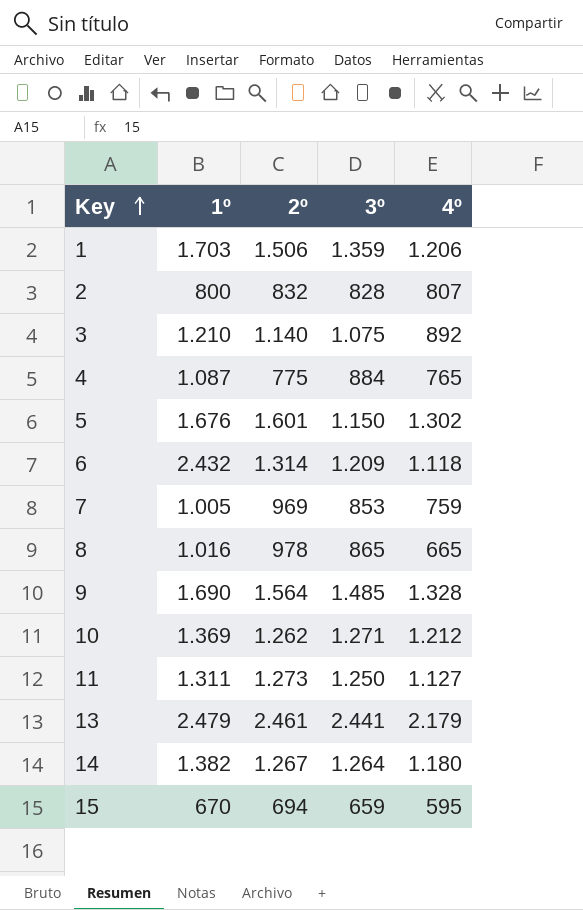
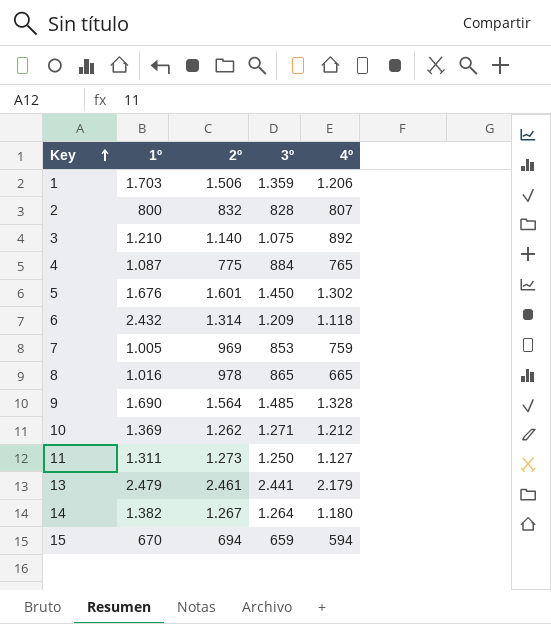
5 | 3º: 1.150 -> 1.450
15 | 4º: 595 -> 594

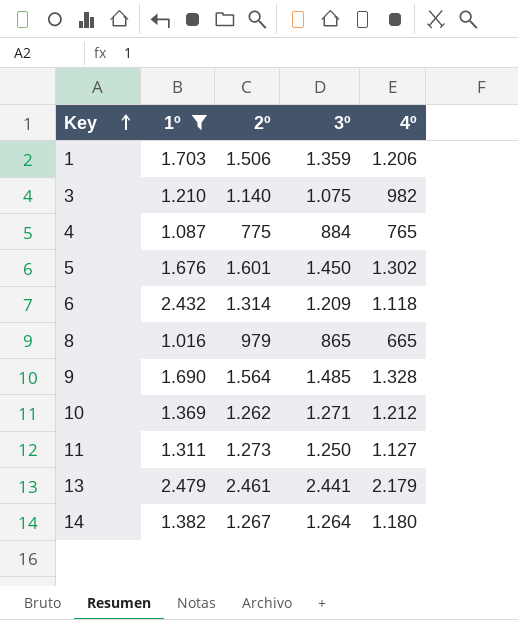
filter: none -> 1º >= 1.016
3 | 4º: 892 -> 982
8 | 2º: 978 -> 979

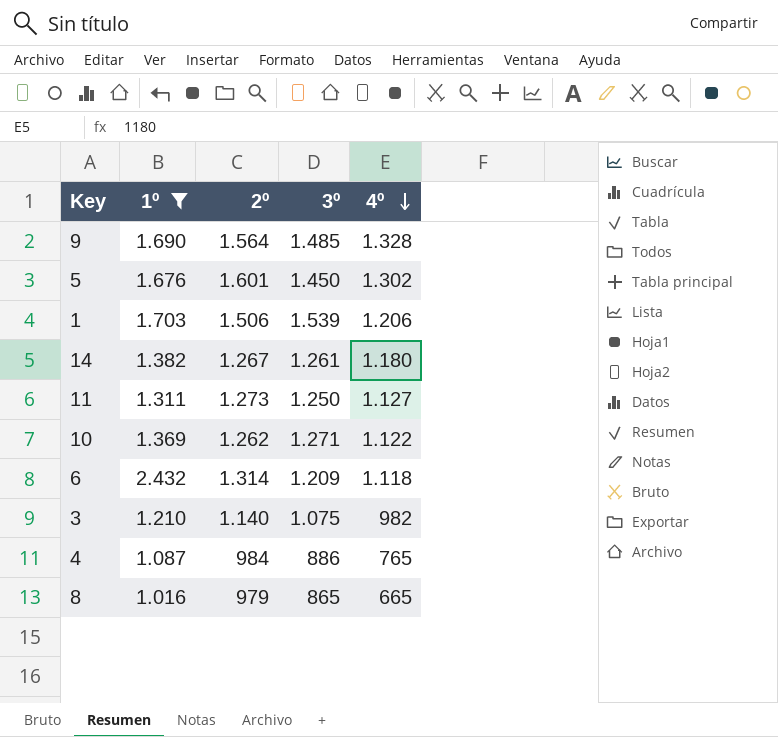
row order: Key ascending -> 4º descending
row 13: 2.479 | 2.461 | 2.441 | 2.179 -> none
1 | 3º: 1.359 -> 1.539
14 | 3º: 1.264 -> 1.261
10 | 4º: 1.212 -> 1.122
4 | 2º: 775 -> 984
4 | 3º: 884 -> 886

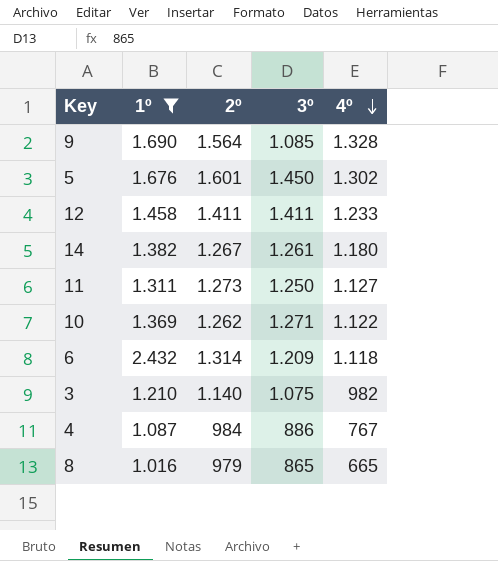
row 1: 1.703 | 1.506 | 1.539 | 1.206 -> none
9 | 3º: 1.485 -> 1.085
row 12: none -> 1.458 | 1.411 | 1.411 | 1.233
4 | 4º: 765 -> 767

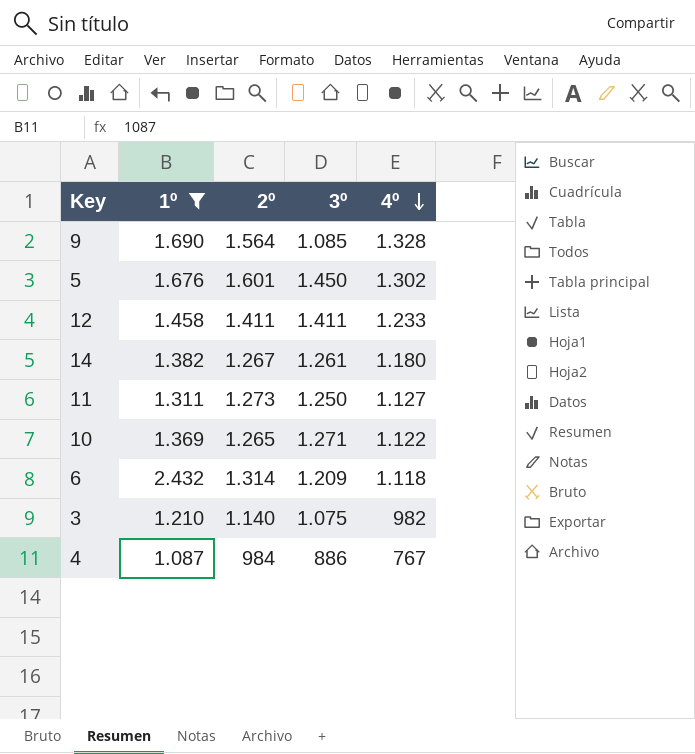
row 8: 1.016 | 979 | 865 | 665 -> none
10 | 2º: 1.262 -> 1.265

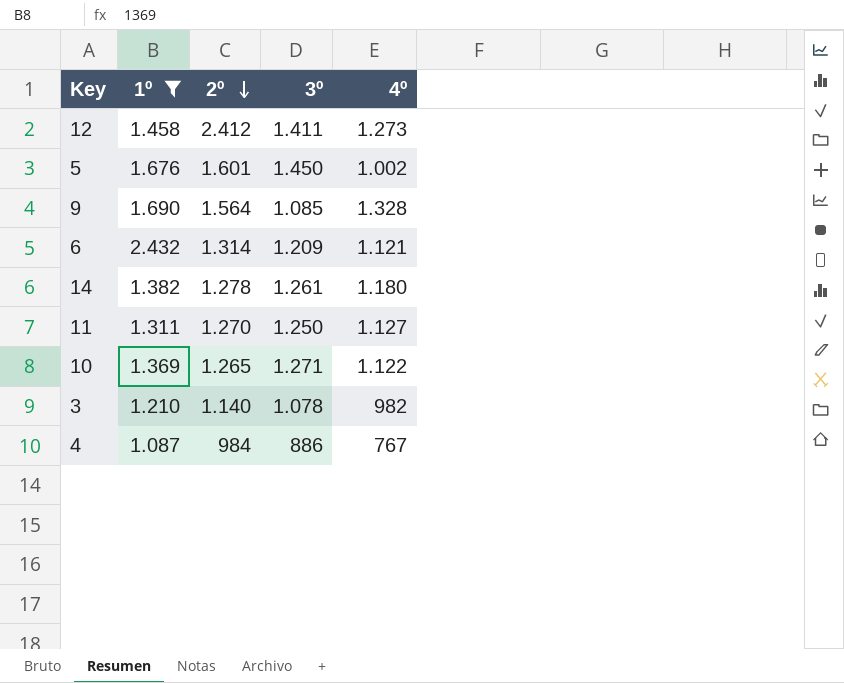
row order: 4º descending -> 2º descending
12 | 2º: 1.411 -> 2.412
12 | 4º: 1.233 -> 1.273
5 | 4º: 1.302 -> 1.002
6 | 4º: 1.118 -> 1.121
14 | 2º: 1.267 -> 1.278
11 | 2º: 1.273 -> 1.270
3 | 3º: 1.075 -> 1.078

